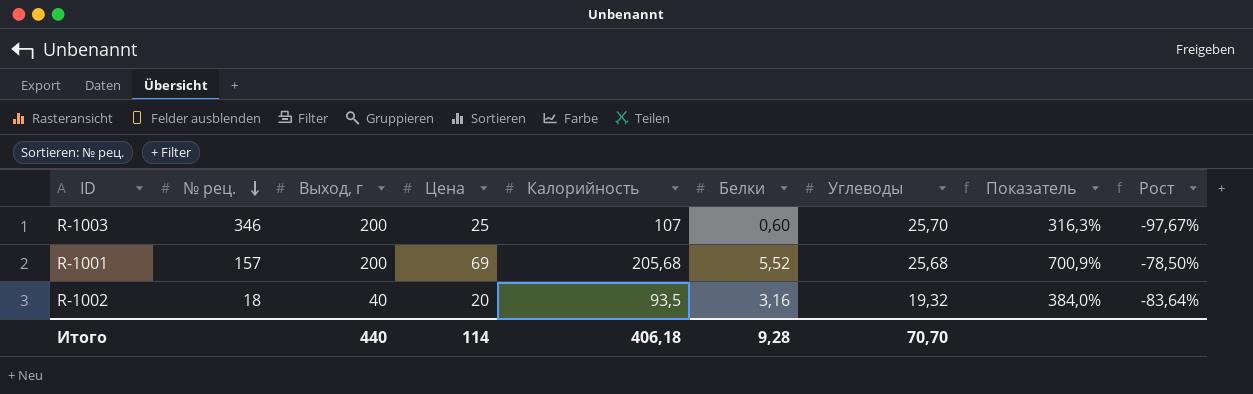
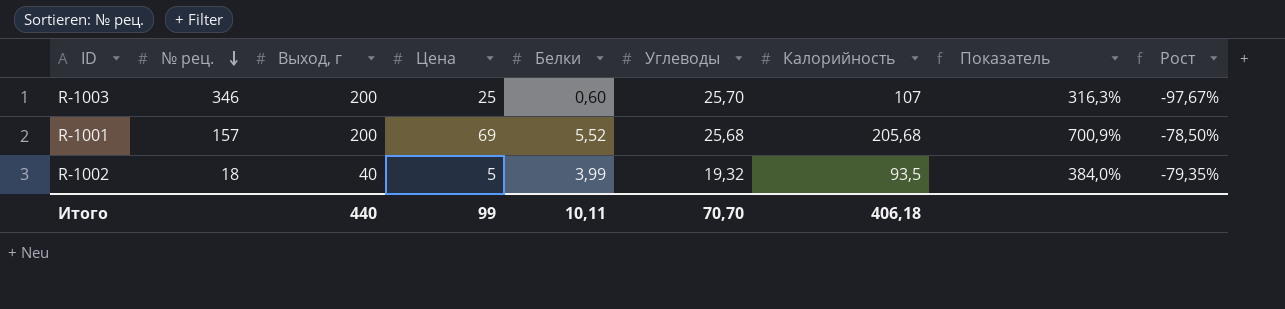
column Калорийность | position: 5 -> 7
R-1002 | Цена: 20 -> 5
R-1002 | Белки: 3,16 -> 3,99
R-1002 | Рост: -83,64% -> -79,35%
Итого | Цена: 114 -> 99
Итого | Белки: 9,28 -> 10,11

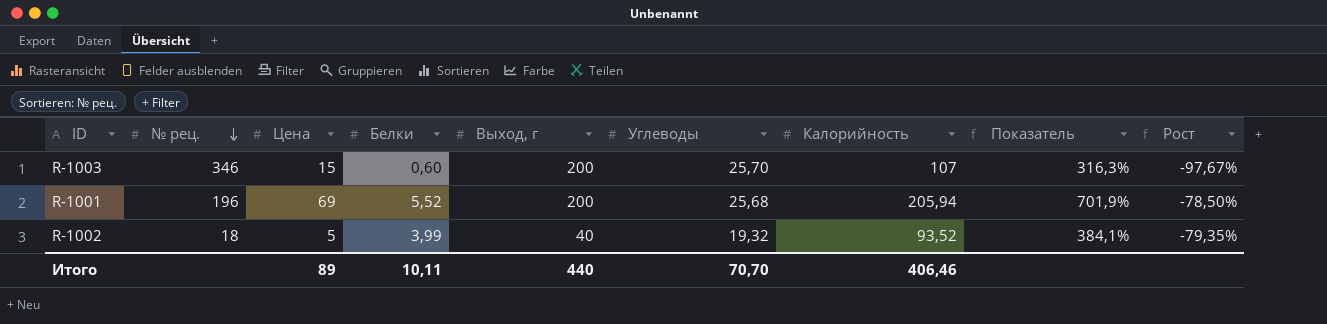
column Выход, г | position: 3 -> 5
R-1003 | Цена: 25 -> 15
R-1001 | № рец.: 157 -> 196
R-1001 | Калорийность: 205,68 -> 205,94
R-1001 | Показатель: 700,9% -> 701,9%
R-1002 | Калорийность: 93,5 -> 93,52
R-1002 | Показатель: 384,0% -> 384,1%
Итого | Цена: 99 -> 89
Итого | Калорийность: 406,18 -> 406,46

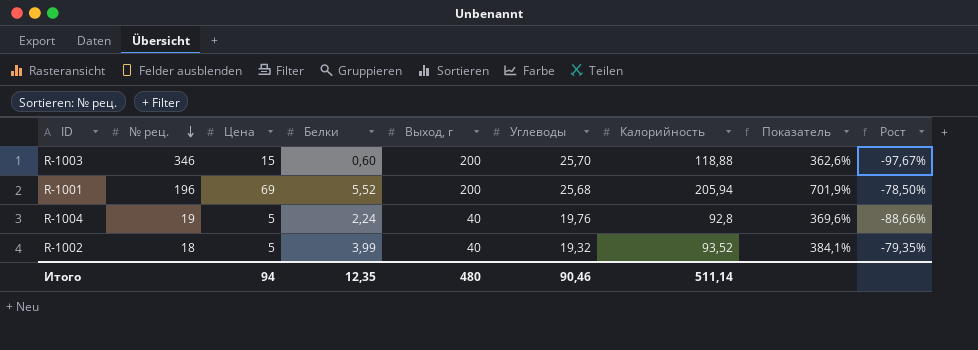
R-1003 | Калорийность: 107 -> 118,88
R-1003 | Показатель: 316,3% -> 362,6%
row R-1004: none -> 19 | 5 | 2,24 | 40 | 19,76 | 92,8 | 369,6% | -88,66%
Итого | Цена: 89 -> 94
Итого | Белки: 10,11 -> 12,35
Итого | Выход, г: 440 -> 480
Итого | Углеводы: 70,70 -> 90,46
Итого | Калорийность: 406,46 -> 511,14

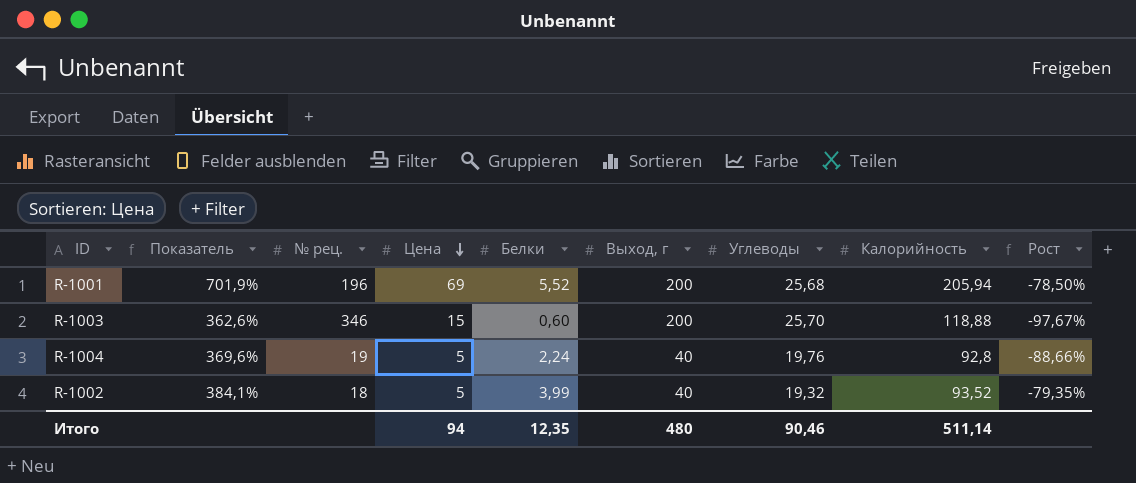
row order: № рец. descending -> Цена descending
column Показатель | position: 8 -> 2

